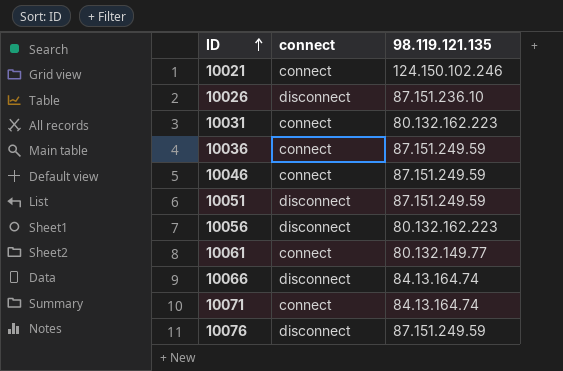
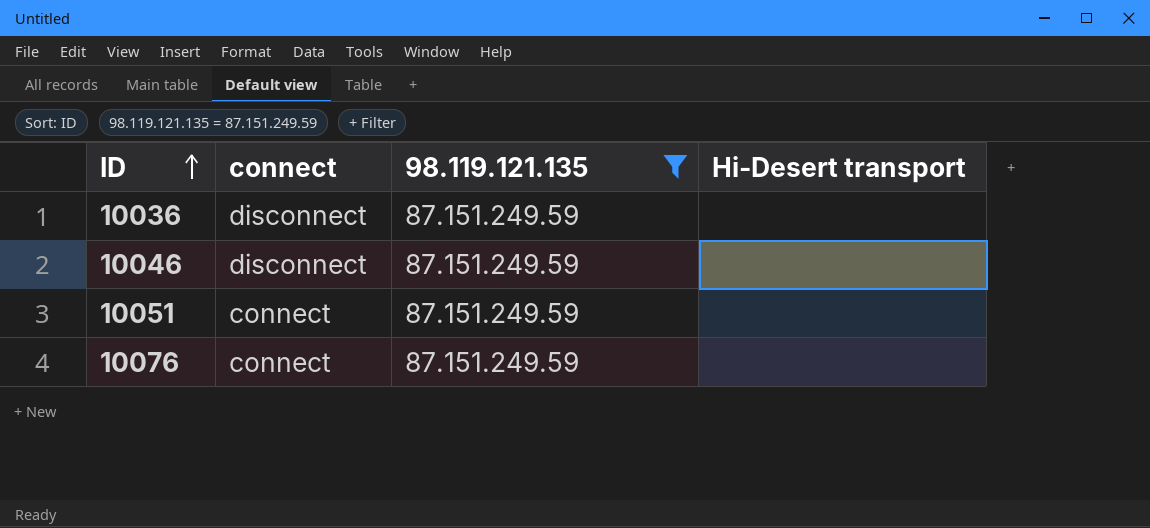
filter: none -> 98.119.121.135 = 87.151.249.59
column Hi-Desert transport | position: none -> 4
10036 | connect: connect -> disconnect
10046 | connect: connect -> disconnect
10051 | connect: disconnect -> connect
10076 | connect: disconnect -> connect

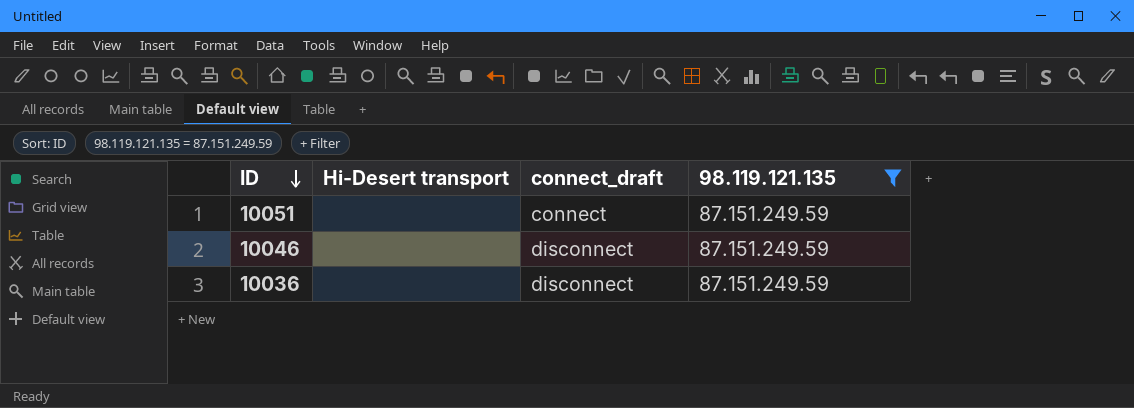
row order: ID ascending -> ID descending
column Hi-Desert transport | position: 4 -> 2
column name: connect -> connect_draft
row 10076: connect | 87.151.249.59 | none -> none

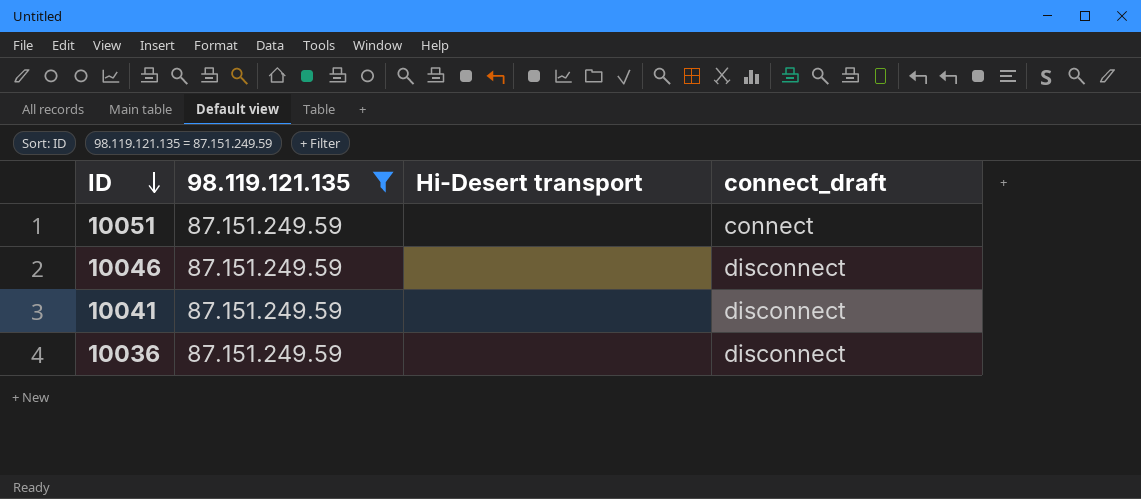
column 98.119.121.135 | position: 4 -> 2
row 10041: none -> 87.151.249.59 | none | disconnect

